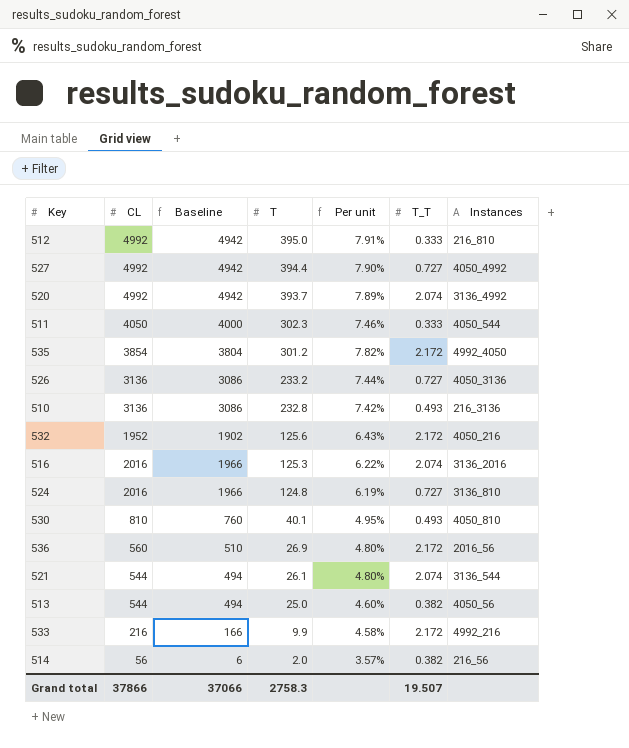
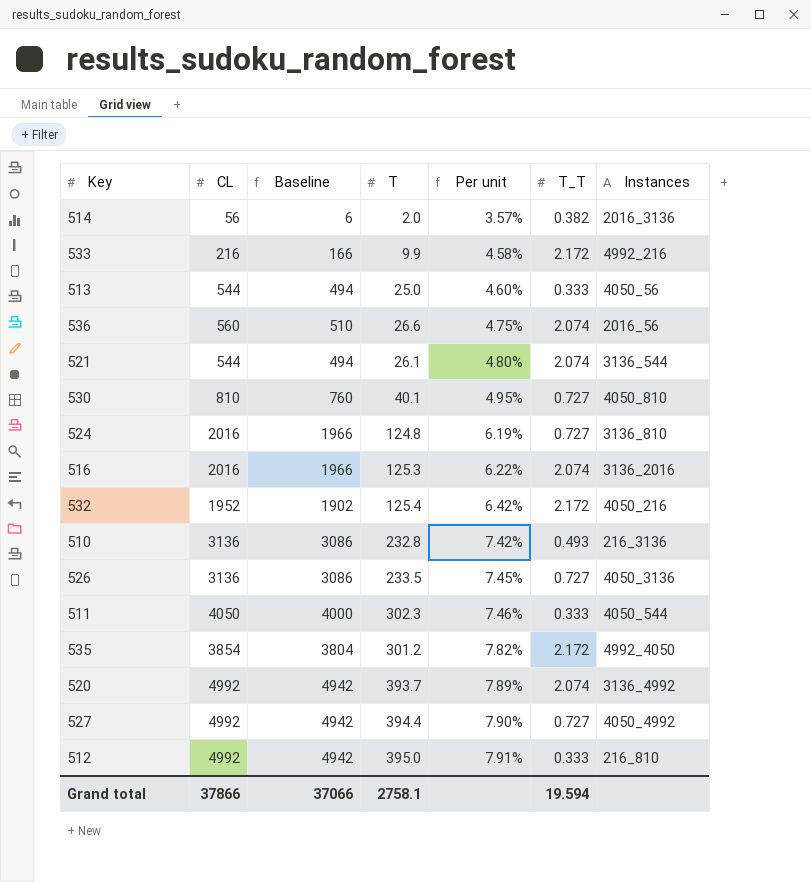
row order: T descending -> Per unit ascending
514 | Instances: 216_56 -> 2016_3136
513 | T_T: 0.382 -> 0.333
536 | T: 26.9 -> 26.6
536 | Per unit: 4.80% -> 4.75%
536 | T_T: 2.172 -> 2.074
530 | T_T: 0.493 -> 0.727
532 | T: 125.6 -> 125.4
532 | Per unit: 6.43% -> 6.42%
526 | T: 233.2 -> 233.5
526 | Per unit: 7.44% -> 7.45%
Grand total | T: 2758.3 -> 2758.1
Grand total | T_T: 19.507 -> 19.594

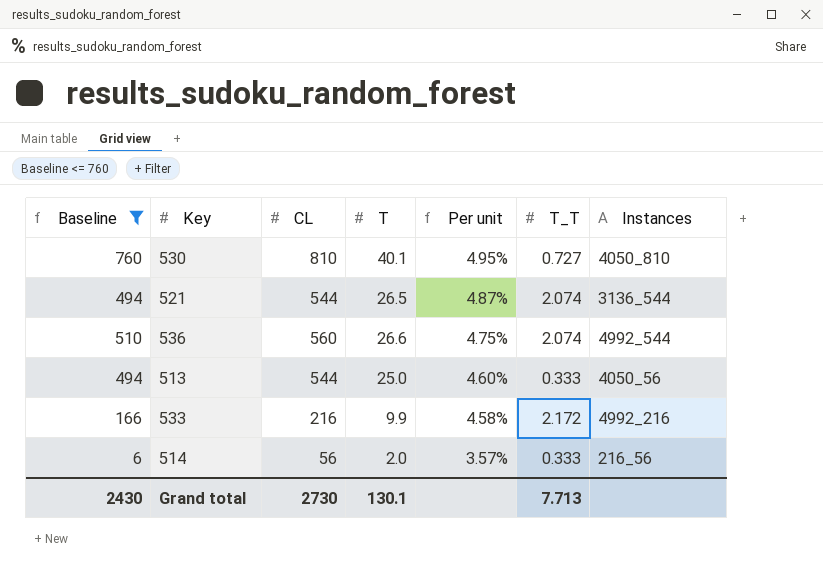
filter: none -> Baseline <= 760
row order: Per unit ascending -> Per unit descending
column Baseline | position: 3 -> 1
521 | T: 26.1 -> 26.5
521 | Per unit: 4.80% -> 4.87%
536 | Instances: 2016_56 -> 4992_544
514 | T_T: 0.382 -> 0.333
514 | Instances: 2016_3136 -> 216_56
Grand total | Baseline: 37066 -> 2430
Grand total | CL: 37866 -> 2730
Grand total | T: 2758.1 -> 130.1
Grand total | T_T: 19.594 -> 7.713

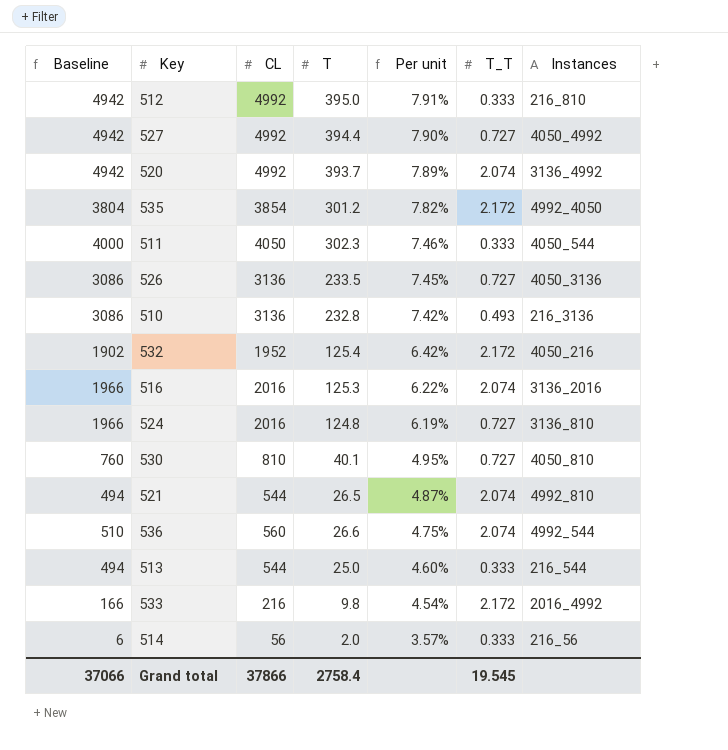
filter: Baseline <= 760 -> none
521 | Instances: 3136_544 -> 4992_810
513 | Instances: 4050_56 -> 216_544
533 | T: 9.9 -> 9.8
533 | Per unit: 4.58% -> 4.54%
533 | Instances: 4992_216 -> 2016_4992
Grand total | Baseline: 2430 -> 37066
Grand total | CL: 2730 -> 37866
Grand total | T: 130.1 -> 2758.4
Grand total | T_T: 7.713 -> 19.545

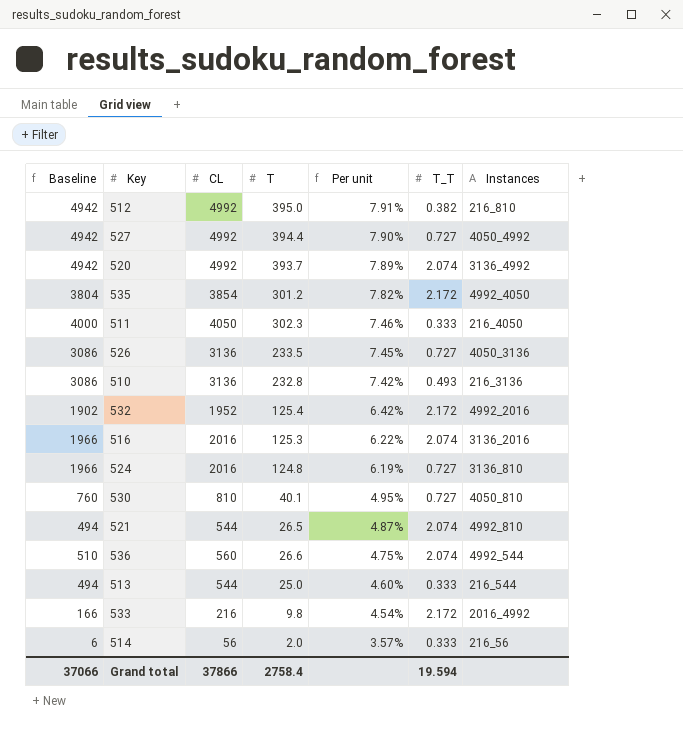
512 | T_T: 0.333 -> 0.382
511 | Instances: 4050_544 -> 216_4050
532 | Instances: 4050_216 -> 4992_2016
Grand total | T_T: 19.545 -> 19.594

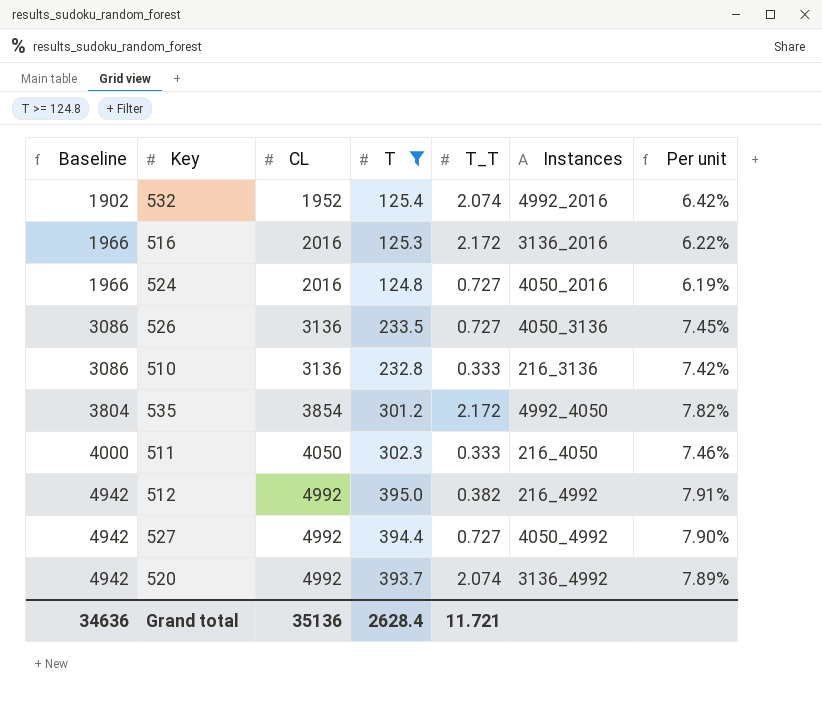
filter: none -> T >= 124.8
row order: Per unit descending -> Baseline ascending
column Per unit | position: 5 -> 7
532 | T_T: 2.172 -> 2.074
516 | T_T: 2.074 -> 2.172
524 | Instances: 3136_810 -> 4050_2016
510 | T_T: 0.493 -> 0.333
512 | Instances: 216_810 -> 216_4992
Grand total | Baseline: 37066 -> 34636
Grand total | CL: 37866 -> 35136
Grand total | T: 2758.4 -> 2628.4
Grand total | T_T: 19.594 -> 11.721

